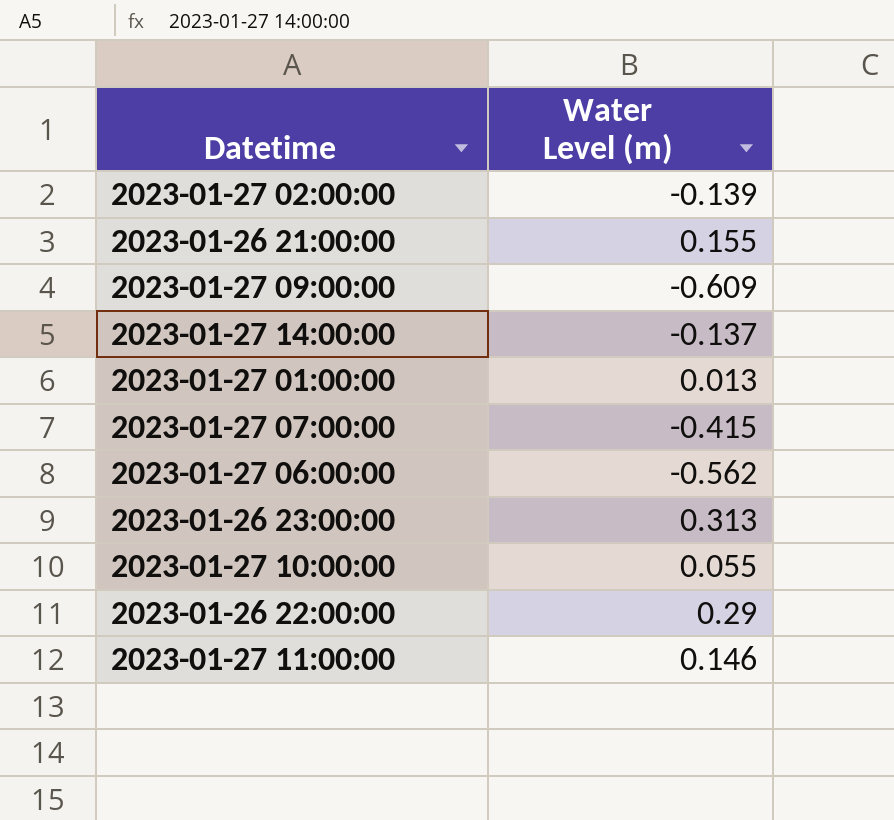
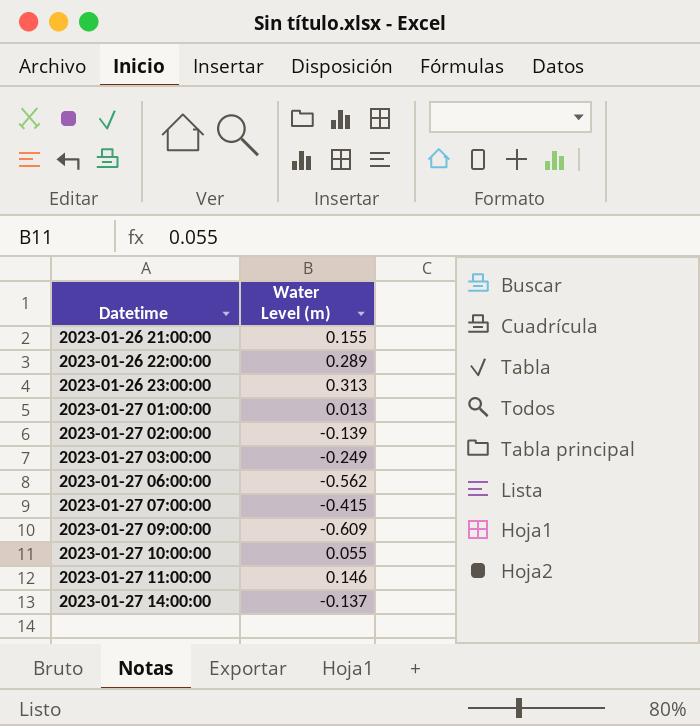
row order: none -> Datetime ascending
2023-01-26 22:00:00 | Water Level (m): 0.29 -> 0.289
row 2023-01-27 03:00:00: none -> -0.249

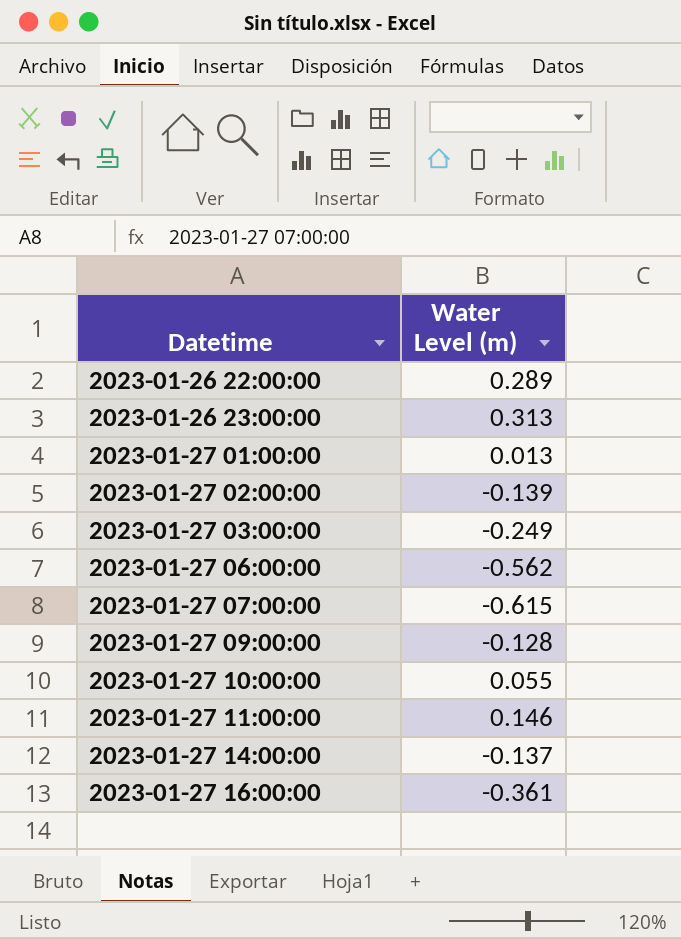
row 2023-01-26 21:00:00: 0.155 -> none
2023-01-27 07:00:00 | Water Level (m): -0.415 -> -0.615
2023-01-27 09:00:00 | Water Level (m): -0.609 -> -0.128
row 2023-01-27 16:00:00: none -> -0.361

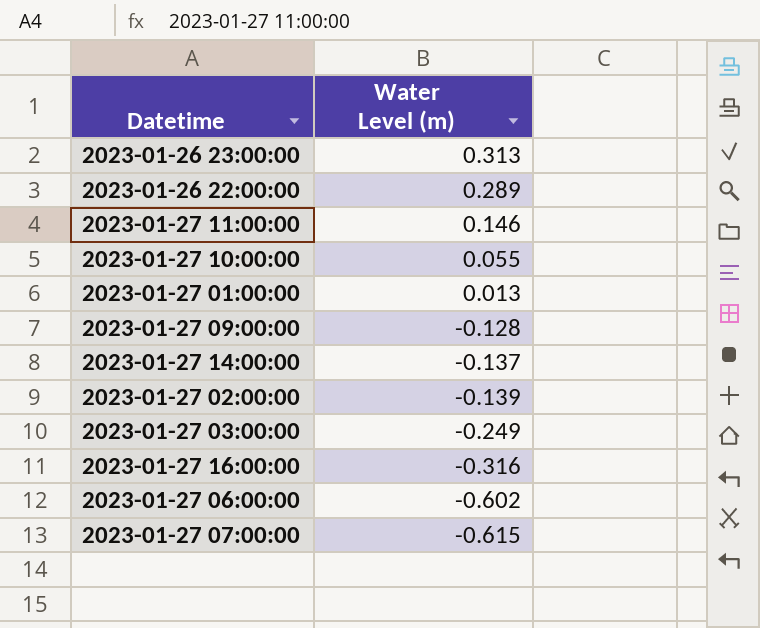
row order: Datetime ascending -> Water Level (m) descending
2023-01-27 16:00:00 | Water Level (m): -0.361 -> -0.316
2023-01-27 06:00:00 | Water Level (m): -0.562 -> -0.602

